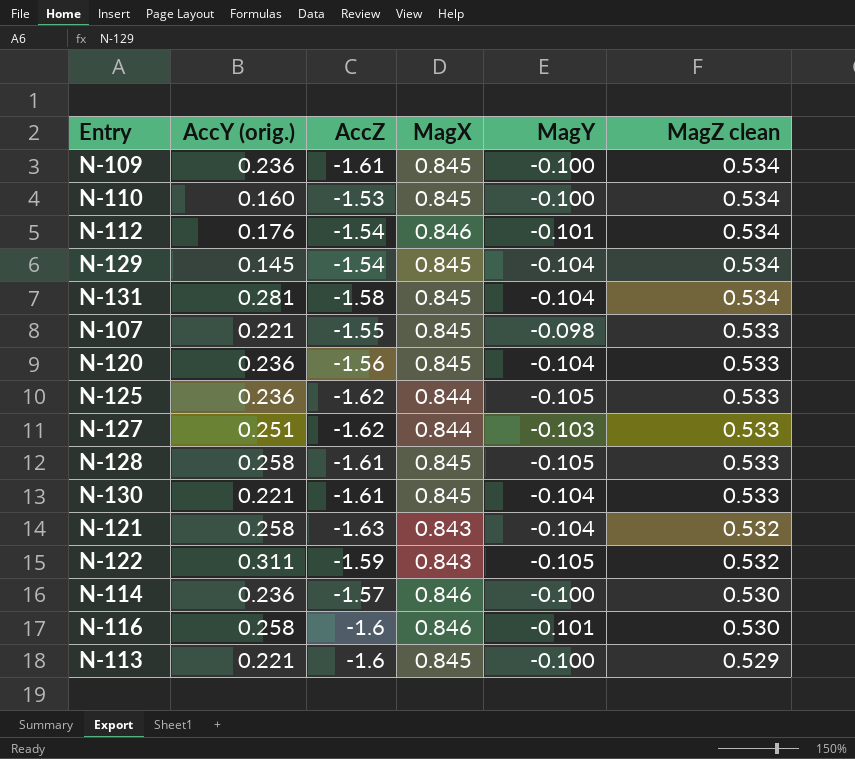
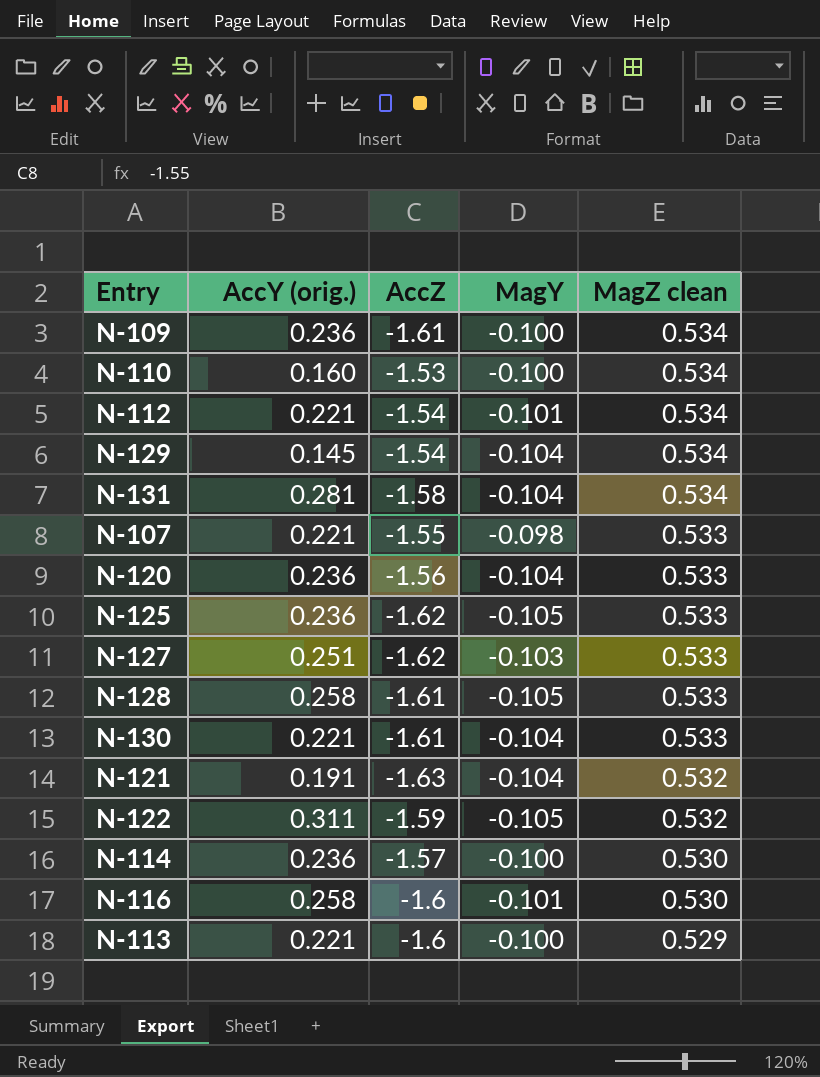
column MagX | position: 4 -> none
N-112 | AccY (orig.): 0.176 -> 0.221
N-121 | AccY (orig.): 0.258 -> 0.191

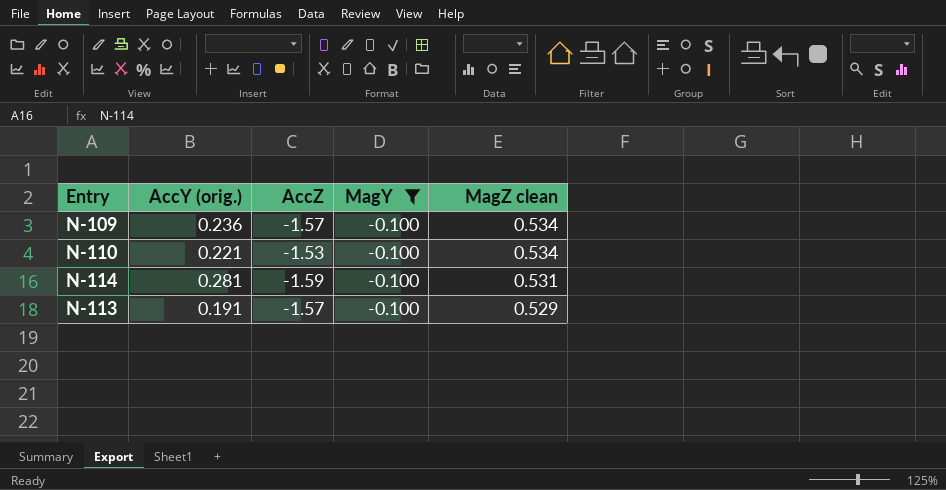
filter: none -> MagY = -0.100
N-109 | AccZ: -1.61 -> -1.57
N-110 | AccY (orig.): 0.160 -> 0.221
N-114 | AccY (orig.): 0.236 -> 0.281
N-114 | AccZ: -1.57 -> -1.59
N-114 | MagZ clean: 0.530 -> 0.531
N-113 | AccY (orig.): 0.221 -> 0.191
N-113 | AccZ: -1.6 -> -1.57

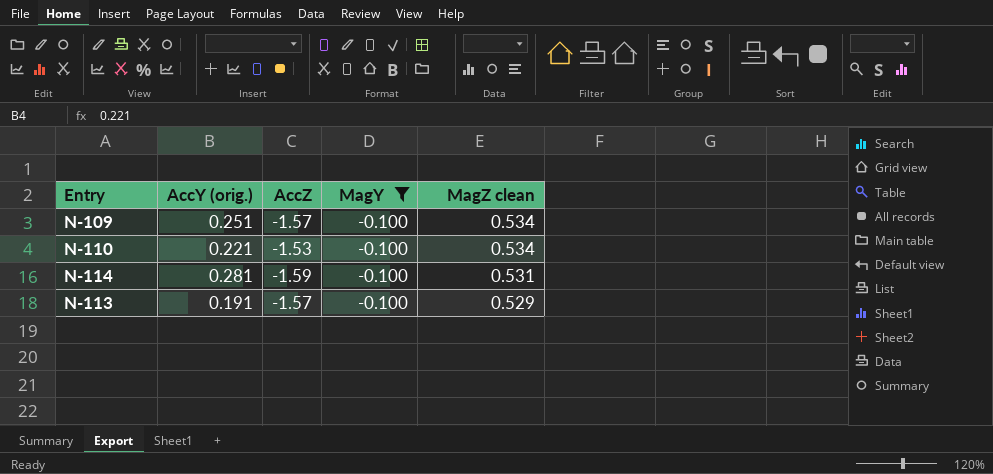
N-109 | AccY (orig.): 0.236 -> 0.251

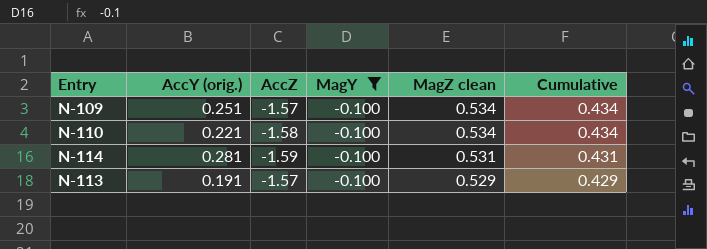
column Cumulative | formula: none -> [MagY] + [MagZ clean]
N-110 | AccZ: -1.53 -> -1.58

